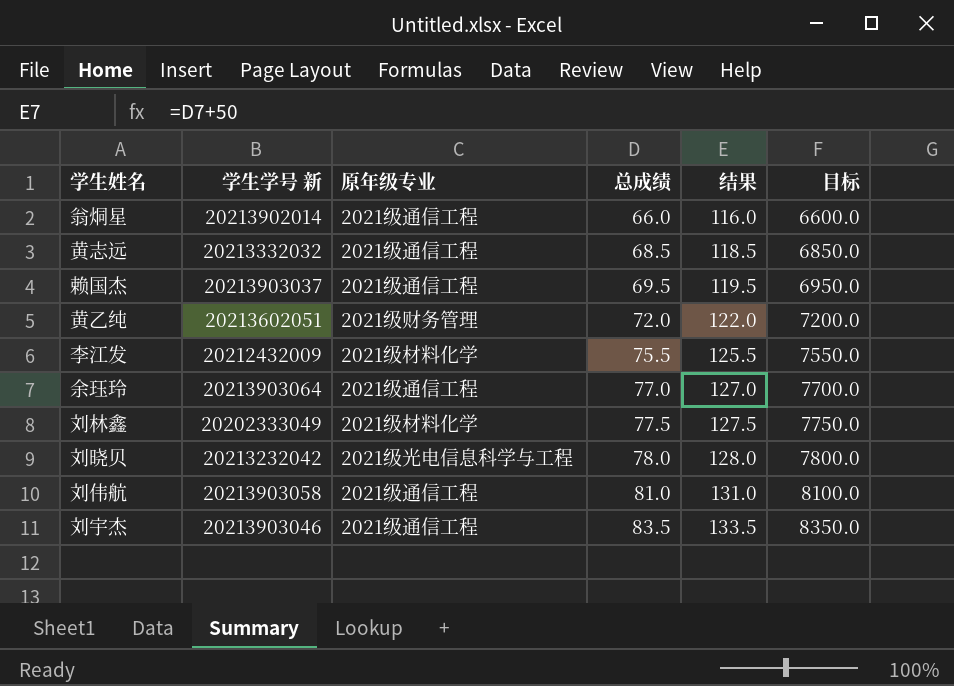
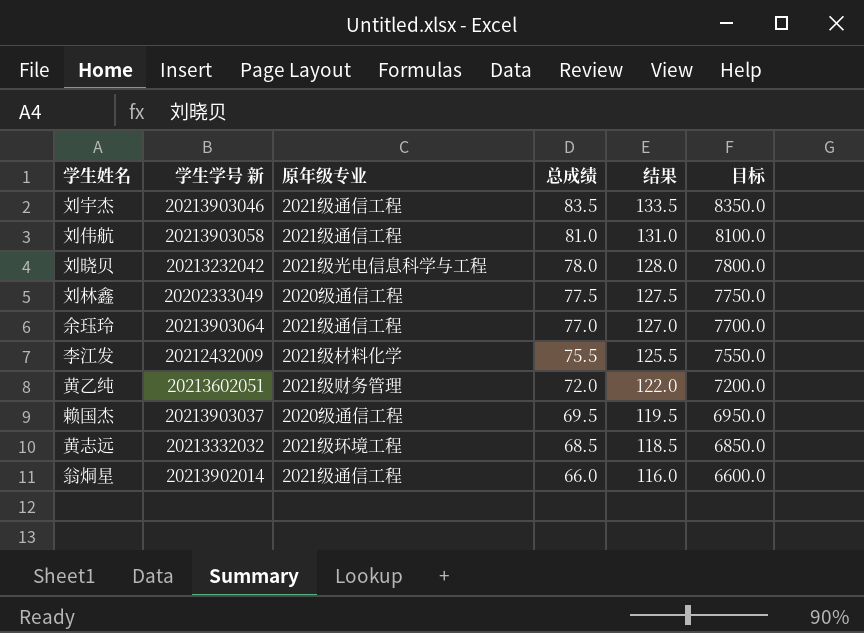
row order: 总成绩 ascending -> 总成绩 descending
刘林鑫 | 原年级专业: 2021级材料化学 -> 2020级通信工程
赖国杰 | 原年级专业: 2021级通信工程 -> 2020级通信工程
黄志远 | 原年级专业: 2021级通信工程 -> 2021级环境工程

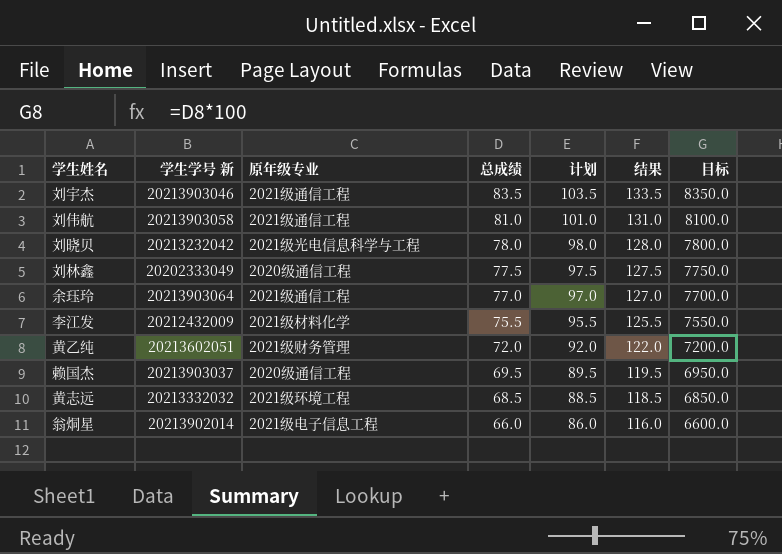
column 计划 | formula: none -> [总成绩] + 20
翁烔星 | 原年级专业: 2021级通信工程 -> 2021级电子信息工程

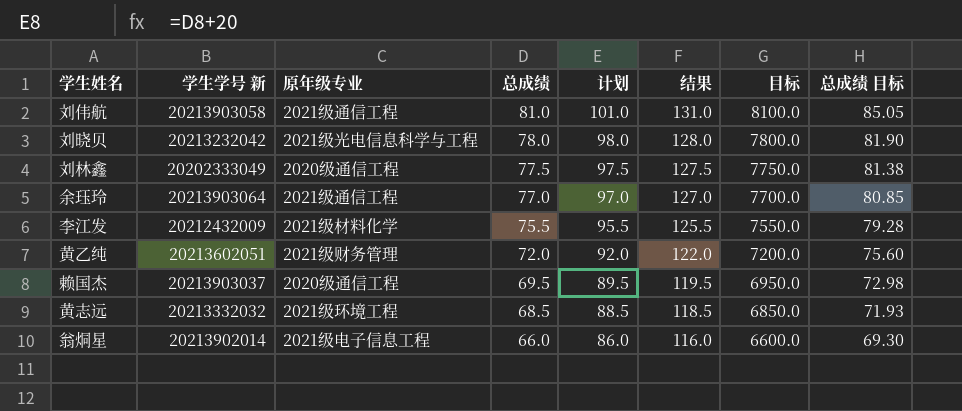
column 总成绩 目标 | formula: none -> [总成绩] * 1.05
row 刘宇杰: 20213903046 | 2021级通信工程 | 83.5 | 103.5 | 133.5 | 8350.0 -> none

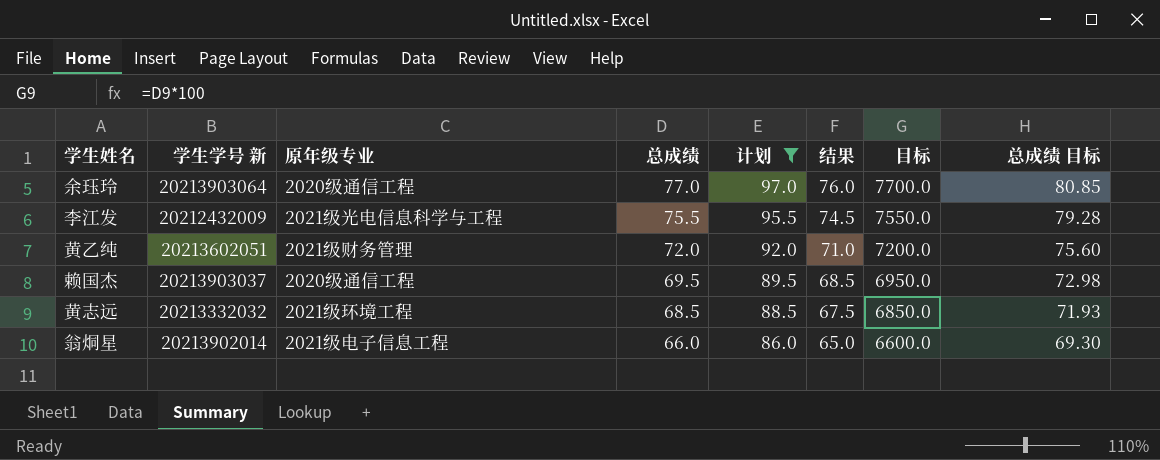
filter: none -> 计划 <= 97.0
column 结果 | formula: [总成绩] + 50 -> [总成绩] - 1
余珏玲 | 原年级专业: 2021级通信工程 -> 2020级通信工程
李江发 | 原年级专业: 2021级材料化学 -> 2021级光电信息科学与工程

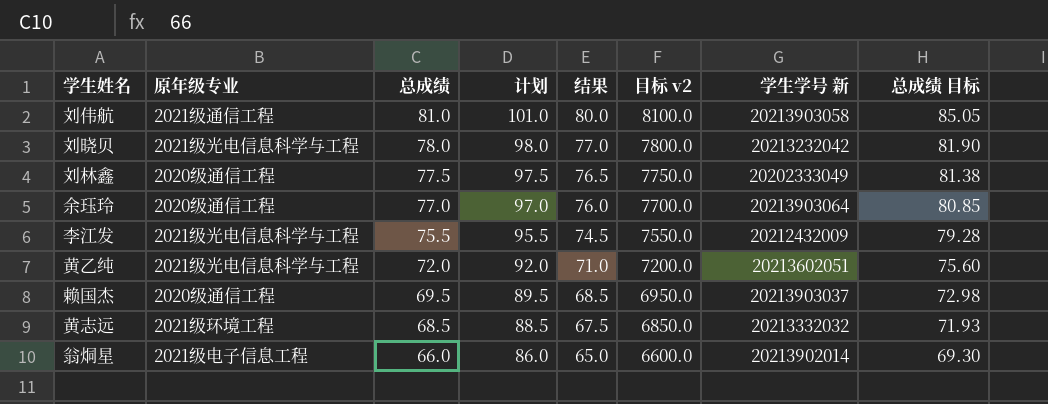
filter: 计划 <= 97.0 -> none
column name: 目标 -> 目标 v2
column 学生学号 新 | position: 2 -> 7
黄乙纯 | 原年级专业: 2021级财务管理 -> 2021级光电信息科学与工程

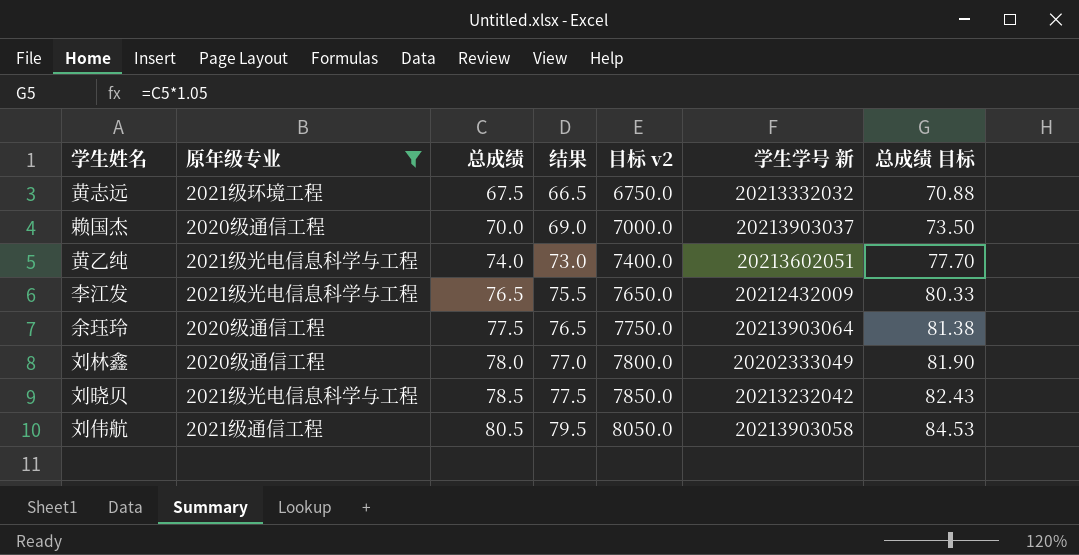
filter: none -> 原年级专业 != 2021级电子信息工程
row order: 总成绩 descending -> 总成绩 ascending
column 计划 | formula: [总成绩] + 20 -> none
黄志远 | 总成绩: 68.5 -> 67.5
黄志远 | 结果: 67.5 -> 66.5
黄志远 | 目标 v2: 6850.0 -> 6750.0
黄志远 | 总成绩 目标: 71.93 -> 70.88
赖国杰 | 总成绩: 69.5 -> 70.0
赖国杰 | 结果: 68.5 -> 69.0
赖国杰 | 目标 v2: 6950.0 -> 7000.0
赖国杰 | 总成绩 目标: 72.98 -> 73.50
黄乙纯 | 总成绩: 72.0 -> 74.0
黄乙纯 | 结果: 71.0 -> 73.0
黄乙纯 | 目标 v2: 7200.0 -> 7400.0
黄乙纯 | 总成绩 目标: 75.60 -> 77.70
李江发 | 总成绩: 75.5 -> 76.5
李江发 | 结果: 74.5 -> 75.5
李江发 | 目标 v2: 7550.0 -> 7650.0
李江发 | 总成绩 目标: 79.28 -> 80.33
余珏玲 | 总成绩: 77.0 -> 77.5
余珏玲 | 结果: 76.0 -> 76.5
余珏玲 | 目标 v2: 7700.0 -> 7750.0
余珏玲 | 总成绩 目标: 80.85 -> 81.38
刘林鑫 | 总成绩: 77.5 -> 78.0
刘林鑫 | 结果: 76.5 -> 77.0
刘林鑫 | 目标 v2: 7750.0 -> 7800.0
刘林鑫 | 总成绩 目标: 81.38 -> 81.90
刘晓贝 | 总成绩: 78.0 -> 78.5
刘晓贝 | 结果: 77.0 -> 77.5
刘晓贝 | 目标 v2: 7800.0 -> 7850.0
刘晓贝 | 总成绩 目标: 81.90 -> 82.43
刘伟航 | 总成绩: 81.0 -> 80.5
刘伟航 | 结果: 80.0 -> 79.5
刘伟航 | 目标 v2: 8100.0 -> 8050.0
刘伟航 | 总成绩 目标: 85.05 -> 84.53

